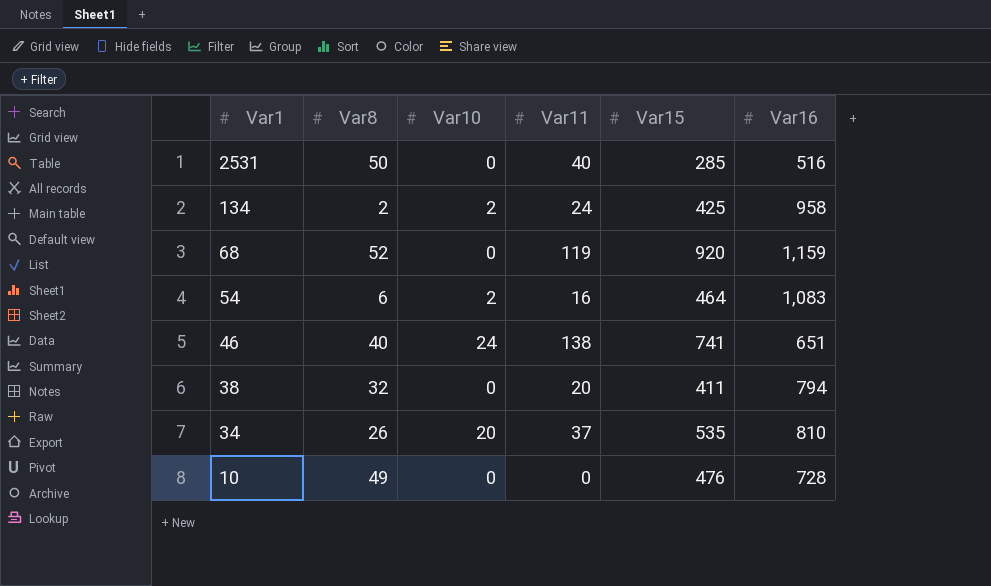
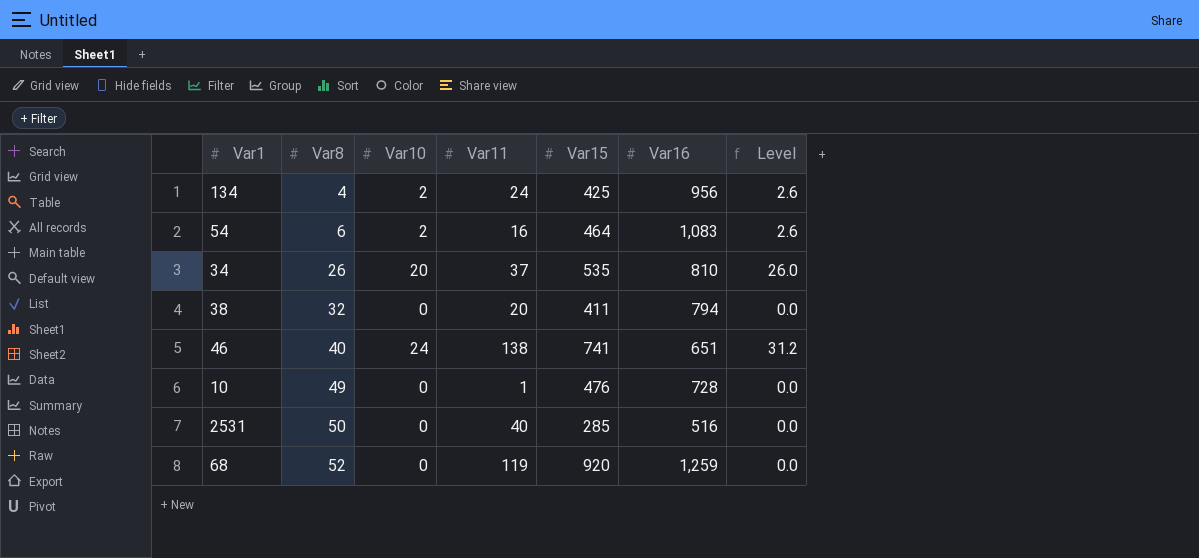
row order: Var1 descending -> Var8 ascending
column Level | formula: none -> [Var10] * 1.3
134 | Var8: 2 -> 4
134 | Var16: 958 -> 956
10 | Var11: 0 -> 1
68 | Var16: 1,159 -> 1,259

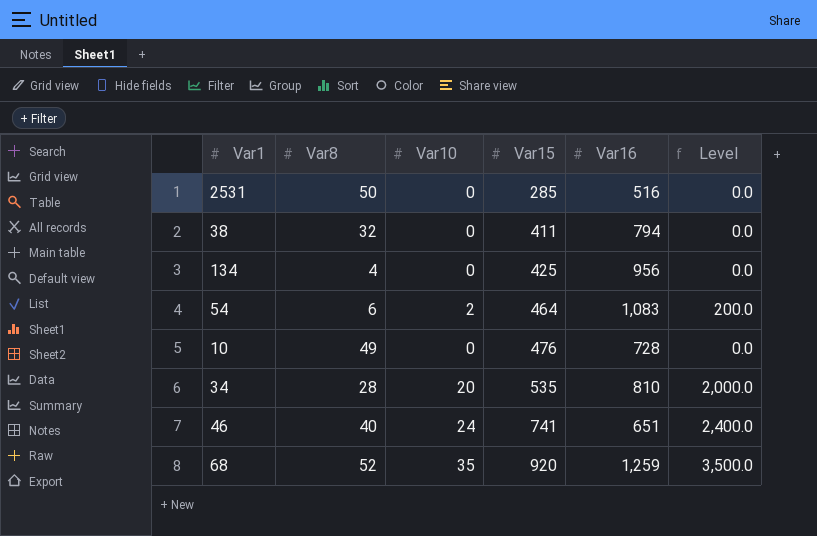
row order: Var8 ascending -> Var15 ascending
column Var11 | position: 4 -> none
column Level | formula: [Var10] * 1.3 -> [Var10] * 100
134 | Var10: 2 -> 0
34 | Var8: 26 -> 28
68 | Var10: 0 -> 35

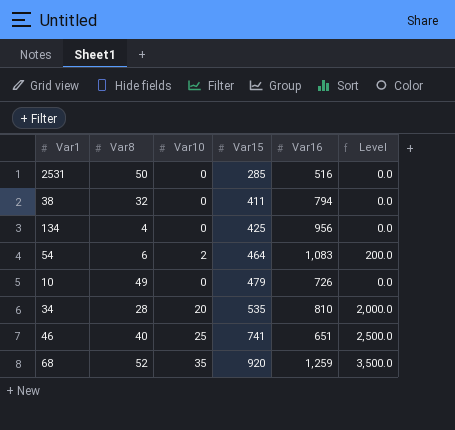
10 | Var15: 476 -> 479
10 | Var16: 728 -> 726
46 | Var10: 24 -> 25
46 | Level: 2,400.0 -> 2,500.0

